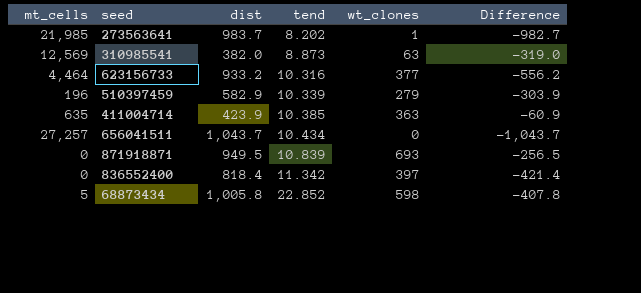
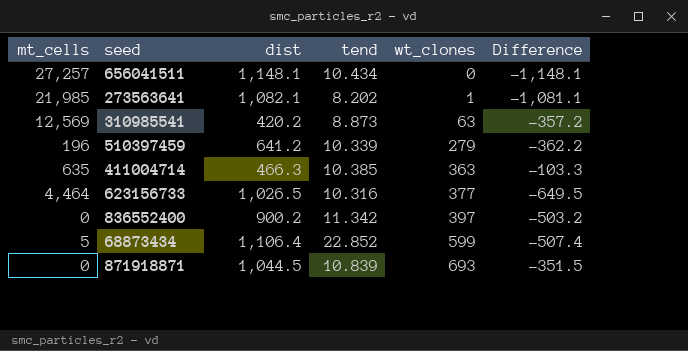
row order: tend ascending -> wt_clones ascending
656041511 | dist: 1,043.7 -> 1,148.1
656041511 | Difference: -1,043.7 -> -1,148.1
273563641 | dist: 983.7 -> 1,082.1
273563641 | Difference: -982.7 -> -1,081.1
310985541 | dist: 382.0 -> 420.2
310985541 | Difference: -319.0 -> -357.2
510397459 | dist: 582.9 -> 641.2
510397459 | Difference: -303.9 -> -362.2
411004714 | dist: 423.9 -> 466.3
411004714 | Difference: -60.9 -> -103.3
623156733 | dist: 933.2 -> 1,026.5
623156733 | Difference: -556.2 -> -649.5
836552400 | dist: 818.4 -> 900.2
836552400 | Difference: -421.4 -> -503.2
68873434 | dist: 1,005.8 -> 1,106.4
68873434 | wt_clones: 598 -> 599
68873434 | Difference: -407.8 -> -507.4
871918871 | dist: 949.5 -> 1,044.5
871918871 | Difference: -256.5 -> -351.5

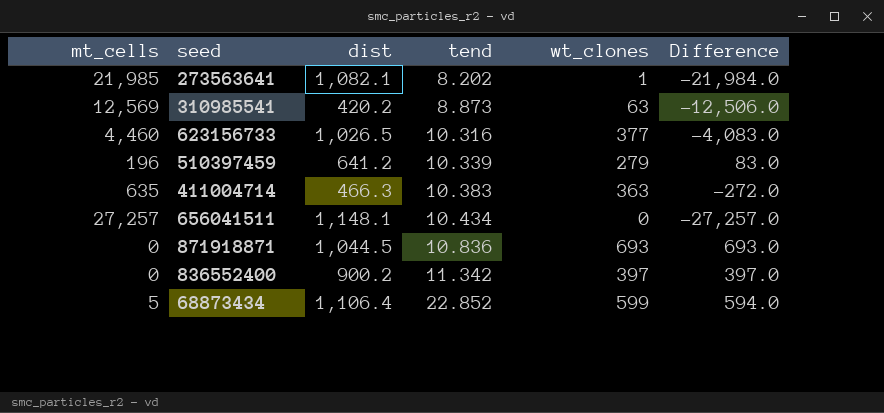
row order: wt_clones ascending -> tend ascending
column Difference | formula: [wt_clones] - [dist] -> [wt_clones] - [mt_cells]
623156733 | mt_cells: 4,464 -> 4,460
411004714 | tend: 10.385 -> 10.383
871918871 | tend: 10.839 -> 10.836

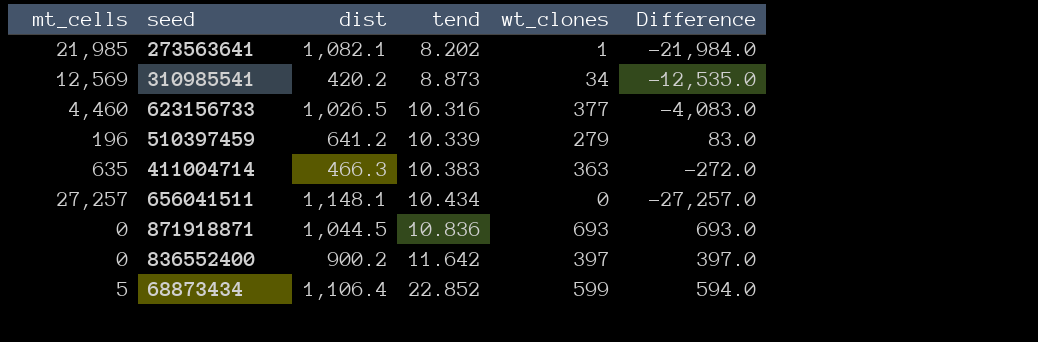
310985541 | wt_clones: 63 -> 34
310985541 | Difference: -12,506.0 -> -12,535.0
836552400 | tend: 11.342 -> 11.642

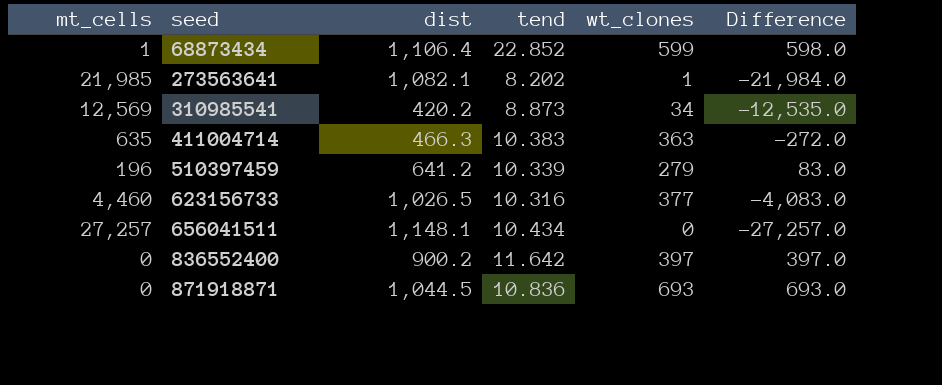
row order: tend ascending -> seed ascending
68873434 | mt_cells: 5 -> 1
68873434 | Difference: 594.0 -> 598.0

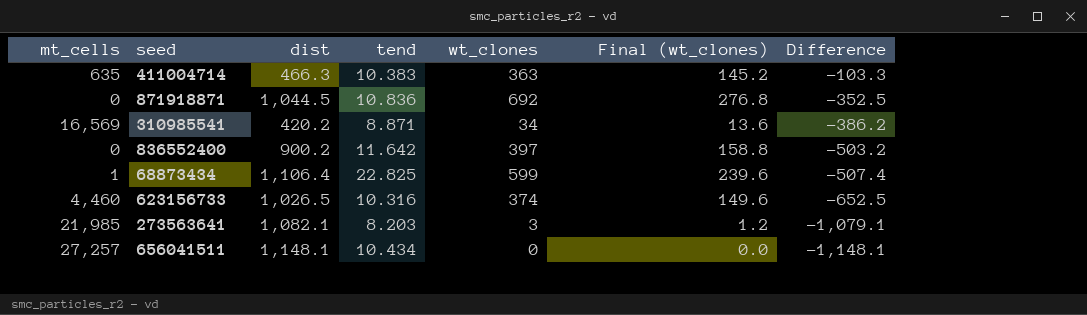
row order: seed ascending -> Difference descending
column Final (wt_clones) | formula: none -> [wt_clones] * 0.4
column Difference | formula: [wt_clones] - [mt_cells] -> [wt_clones] - [dist]
row 510397459: 196 | 641.2 | 10.339 | 279 | 83.0 -> none
871918871 | wt_clones: 693 -> 692
310985541 | mt_cells: 12,569 -> 16,569
310985541 | tend: 8.873 -> 8.871
68873434 | tend: 22.852 -> 22.825
623156733 | wt_clones: 377 -> 374
273563641 | tend: 8.202 -> 8.203
273563641 | wt_clones: 1 -> 3

